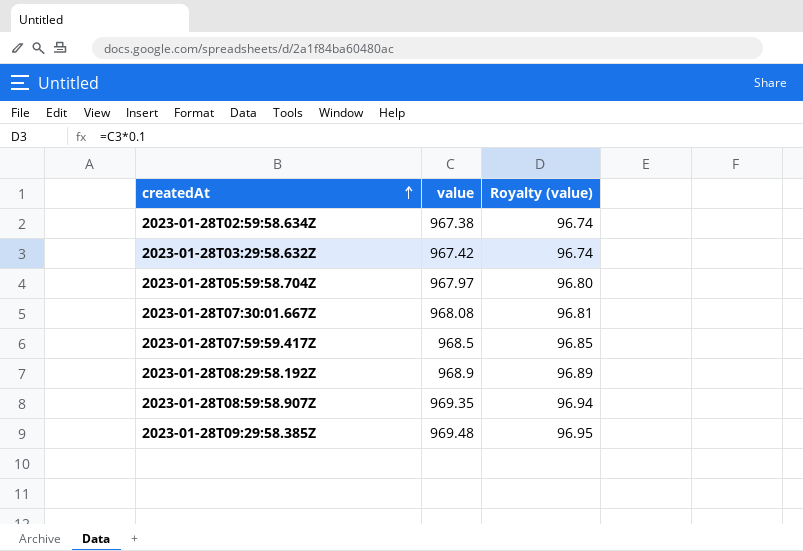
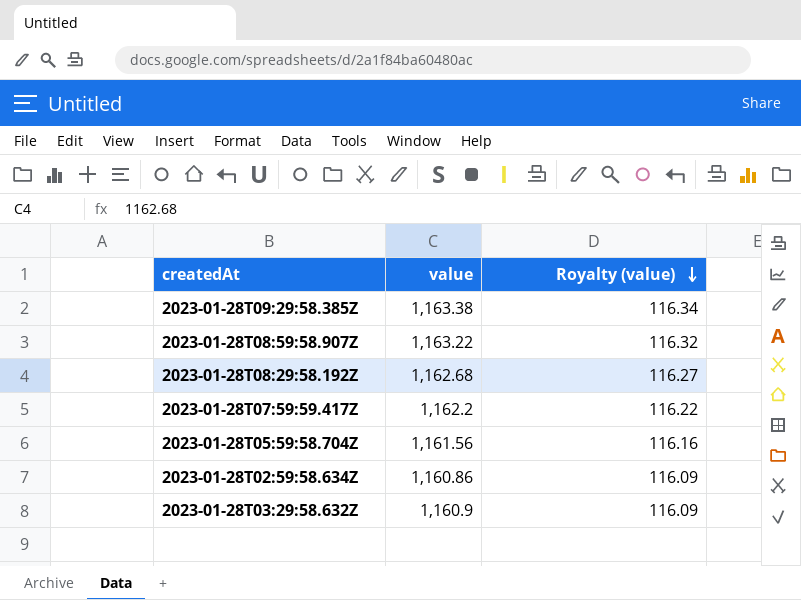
row order: createdAt ascending -> Royalty (value) descending
row 2023-01-28T07:30:01.667Z: 968.08 | 96.81 -> none
2023-01-28T09:29:58.385Z | value: 969.48 -> 1,163.38
2023-01-28T09:29:58.385Z | Royalty (value): 96.95 -> 116.34
2023-01-28T08:59:58.907Z | value: 969.35 -> 1,163.22
2023-01-28T08:59:58.907Z | Royalty (value): 96.94 -> 116.32
2023-01-28T08:29:58.192Z | value: 968.9 -> 1,162.68
2023-01-28T08:29:58.192Z | Royalty (value): 96.89 -> 116.27
2023-01-28T07:59:59.417Z | value: 968.5 -> 1,162.2
2023-01-28T07:59:59.417Z | Royalty (value): 96.85 -> 116.22
2023-01-28T05:59:58.704Z | value: 967.97 -> 1,161.56
2023-01-28T05:59:58.704Z | Royalty (value): 96.80 -> 116.16
2023-01-28T02:59:58.634Z | value: 967.38 -> 1,160.86
2023-01-28T02:59:58.634Z | Royalty (value): 96.74 -> 116.09
2023-01-28T03:29:58.632Z | value: 967.42 -> 1,160.9
2023-01-28T03:29:58.632Z | Royalty (value): 96.74 -> 116.09

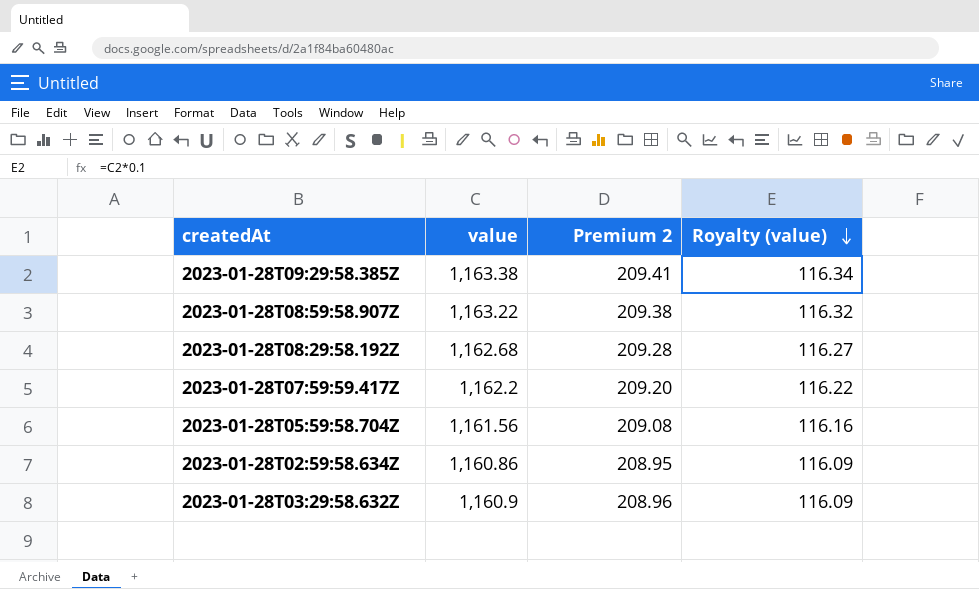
column Premium 2 | formula: none -> [value] * 0.18

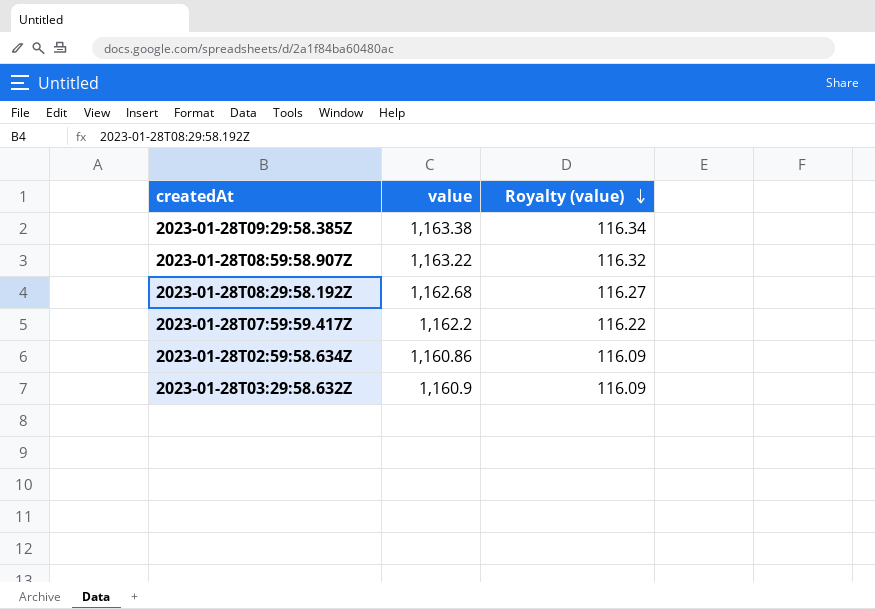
column Premium 2 | formula: [value] * 0.18 -> none
row 2023-01-28T05:59:58.704Z: 1,161.56 | 209.08 | 116.16 -> none

